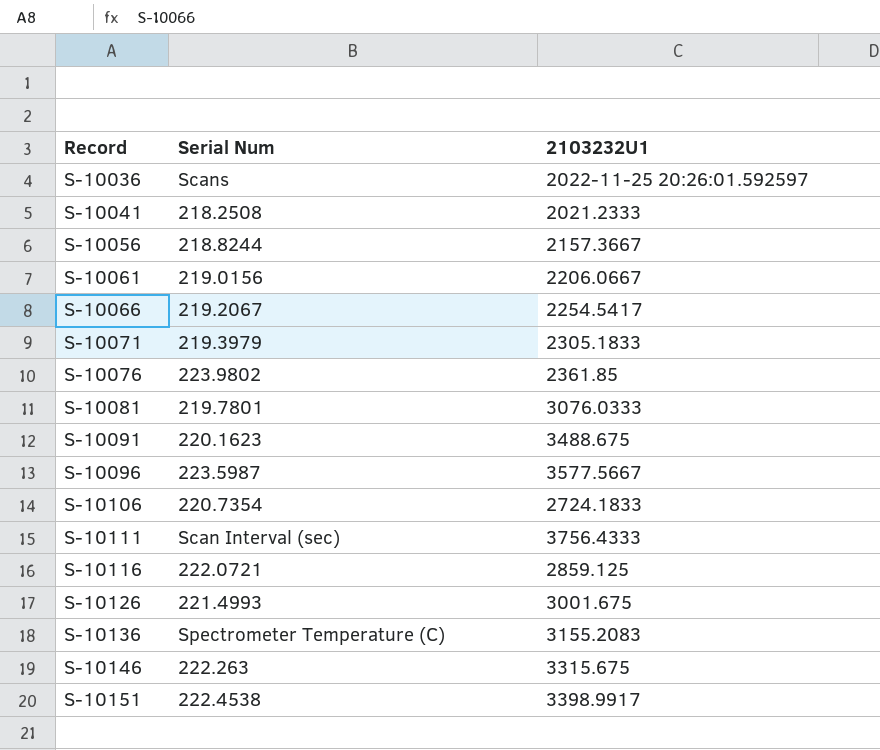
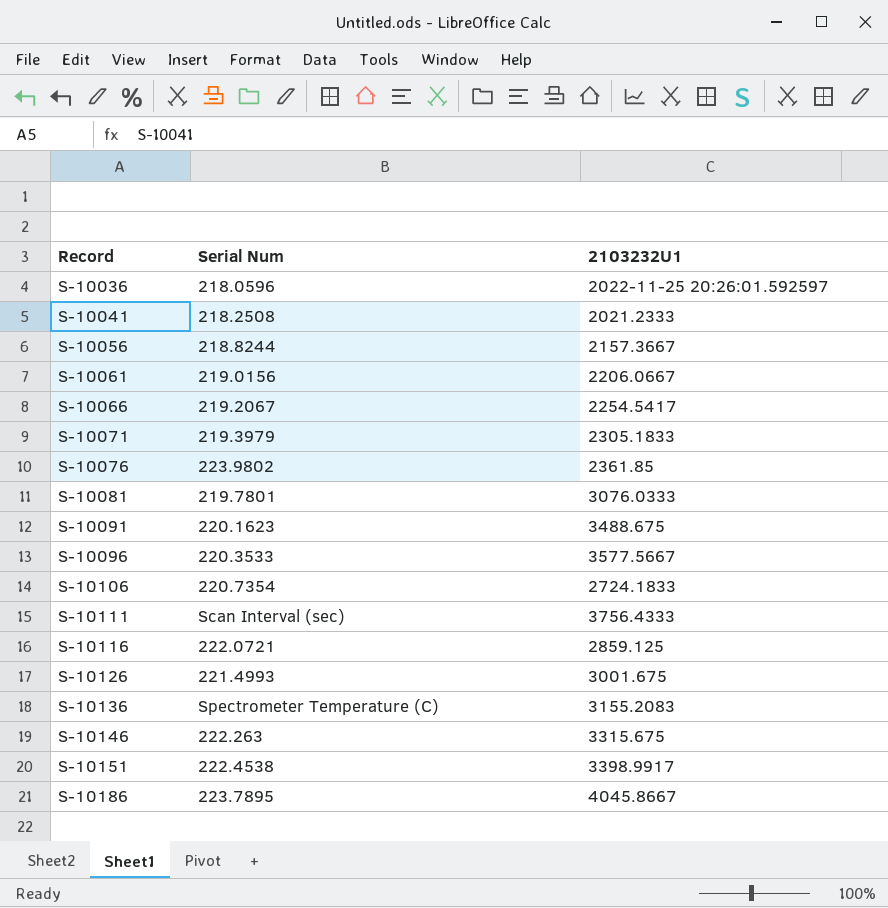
S-10036 | Serial Num: Scans -> 218.0596
S-10096 | Serial Num: 223.5987 -> 220.3533
row S-10186: none -> 223.7895 | 4045.8667

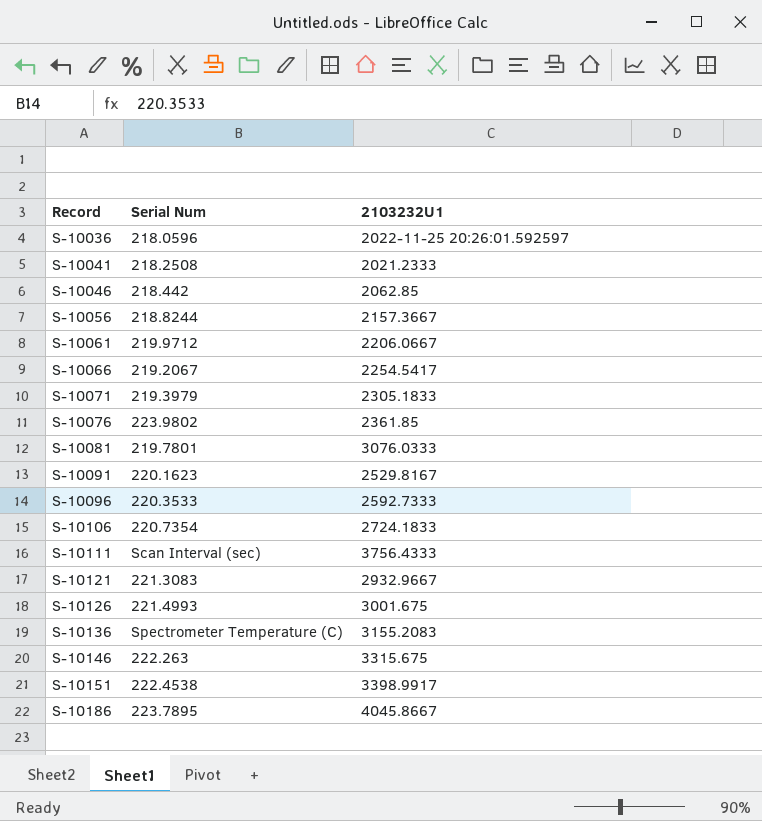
row S-10116: 222.0721 | 2859.125 -> none
row S-10046: none -> 218.442 | 2062.85
S-10061 | Serial Num: 219.0156 -> 219.9712
S-10091 | 2103232U1: 3488.675 -> 2529.8167
S-10096 | 2103232U1: 3577.5667 -> 2592.7333
row S-10121: none -> 221.3083 | 2932.9667

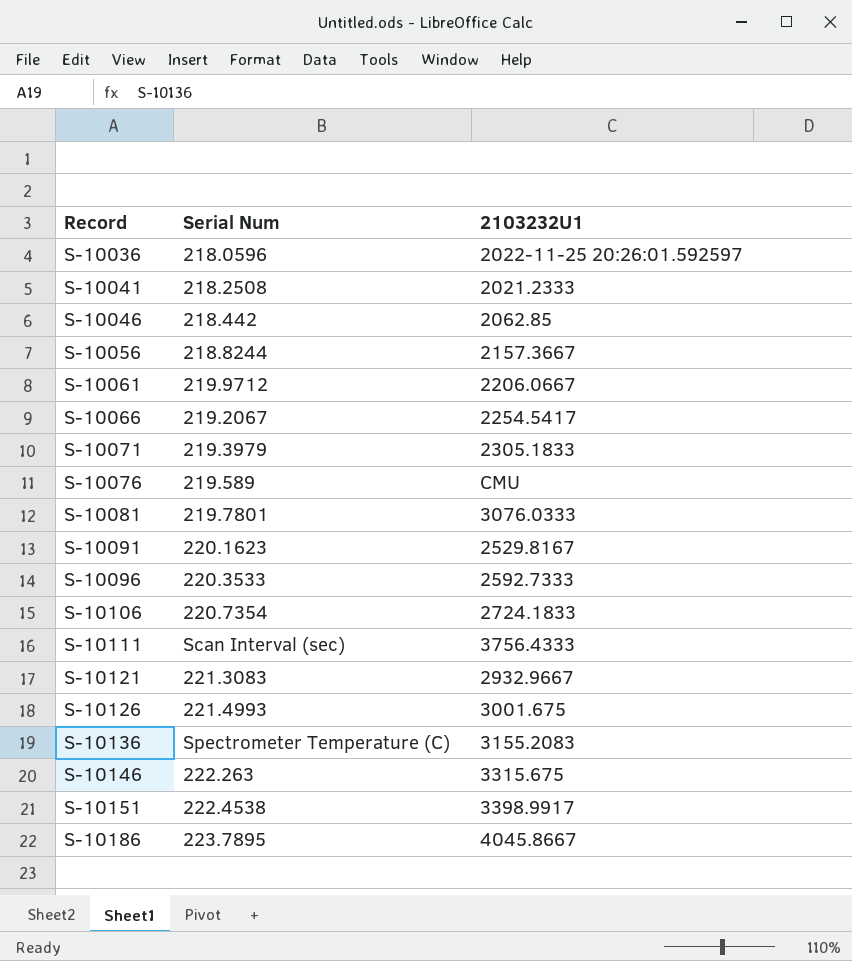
S-10076 | Serial Num: 223.9802 -> 219.589
S-10076 | 2103232U1: 2361.85 -> CMU

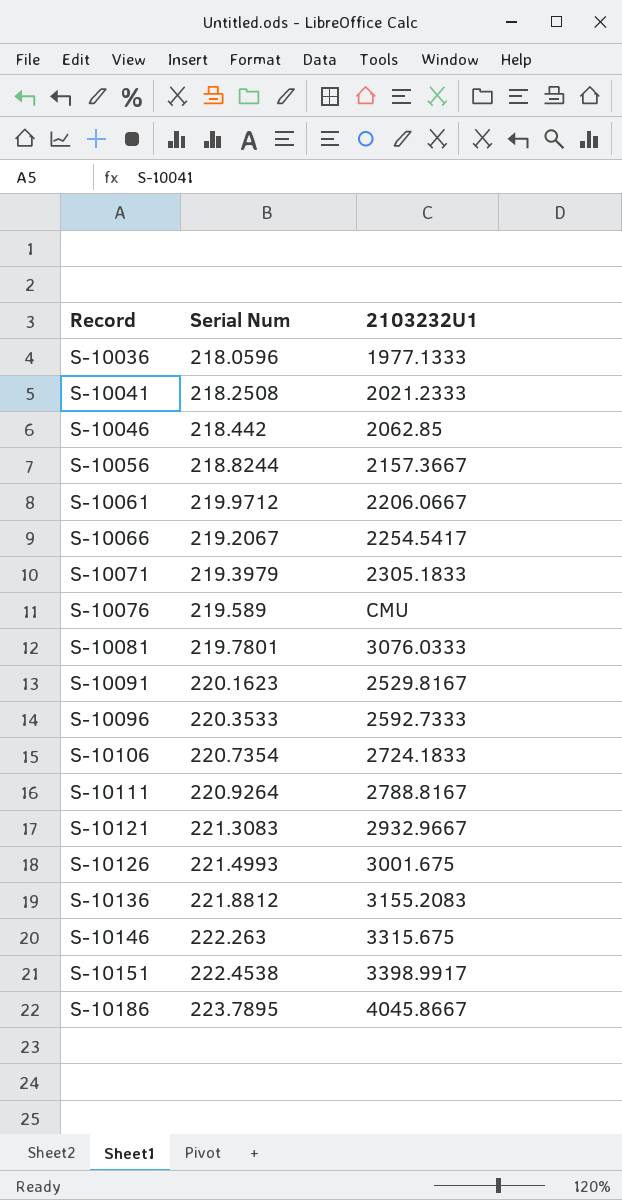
S-10036 | 2103232U1: 2022-11-25 20:26:01.592597 -> 1977.1333
S-10111 | Serial Num: Scan Interval (sec) -> 220.9264
S-10111 | 2103232U1: 3756.4333 -> 2788.8167
S-10136 | Serial Num: Spectrometer Temperature (C) -> 221.8812

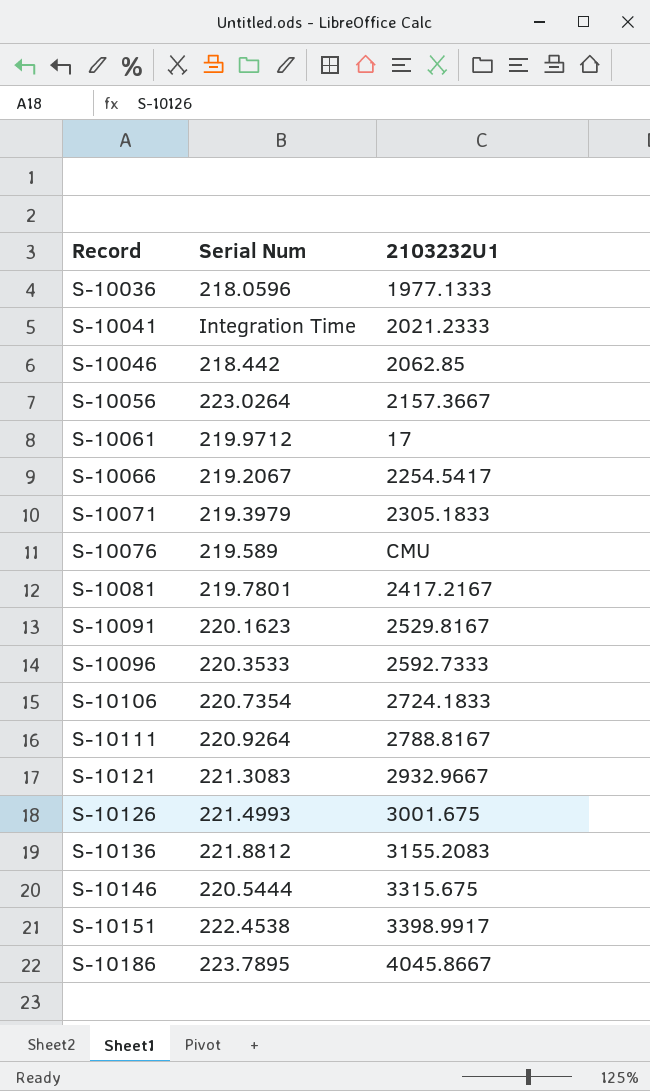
S-10041 | Serial Num: 218.2508 -> Integration Time
S-10056 | Serial Num: 218.8244 -> 223.0264
S-10061 | 2103232U1: 2206.0667 -> 17
S-10081 | 2103232U1: 3076.0333 -> 2417.2167
S-10146 | Serial Num: 222.263 -> 220.5444

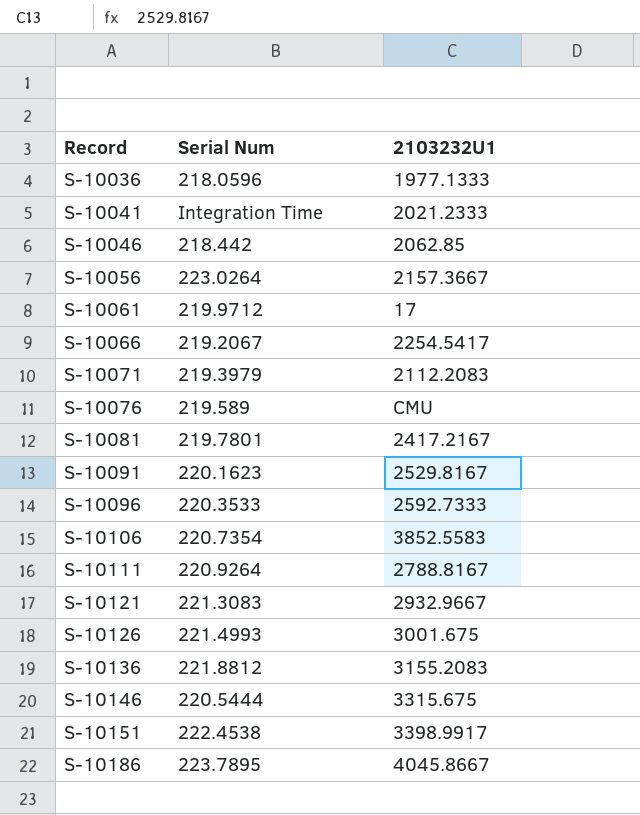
S-10071 | 2103232U1: 2305.1833 -> 2112.2083
S-10106 | 2103232U1: 2724.1833 -> 3852.5583

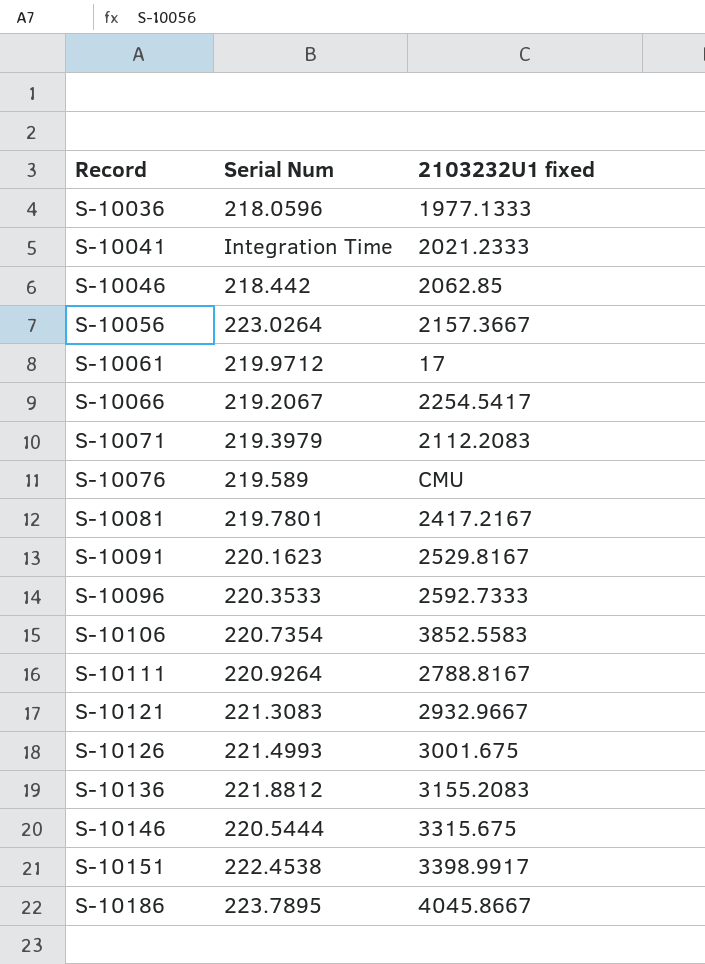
column name: 2103232U1 -> 2103232U1 fixed

